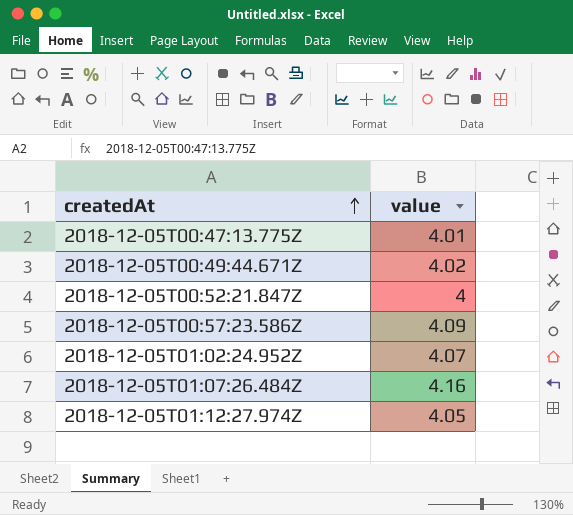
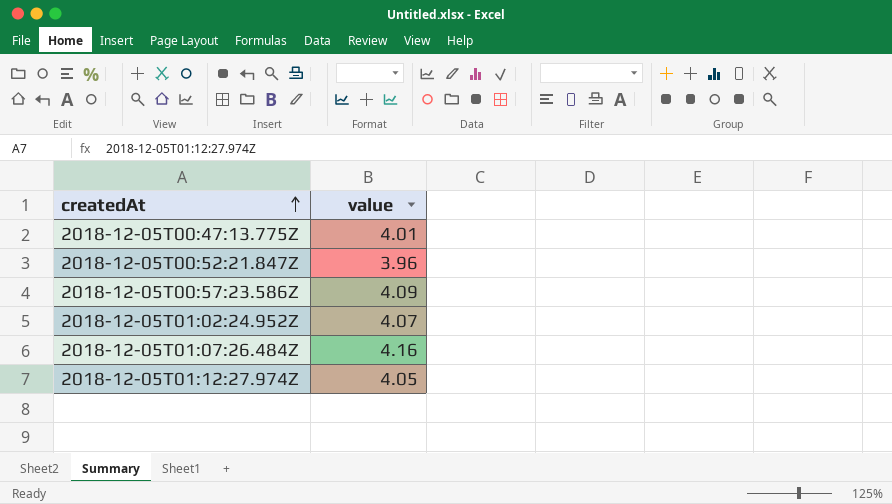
row 2018-12-05T00:49:44.671Z: 4.02 -> none
2018-12-05T00:52:21.847Z | value: 4 -> 3.96

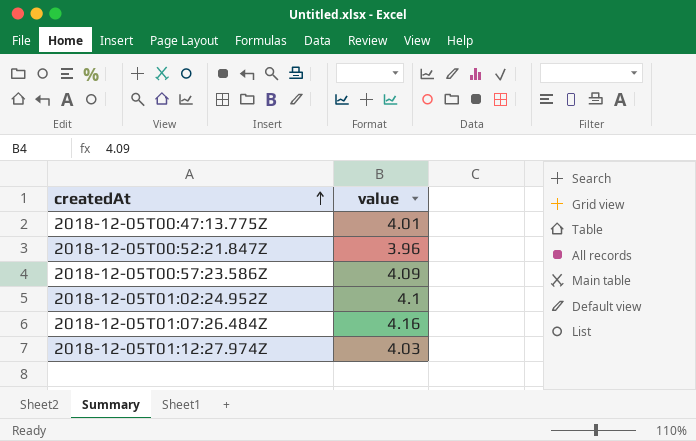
2018-12-05T01:02:24.952Z | value: 4.07 -> 4.1
2018-12-05T01:12:27.974Z | value: 4.05 -> 4.03

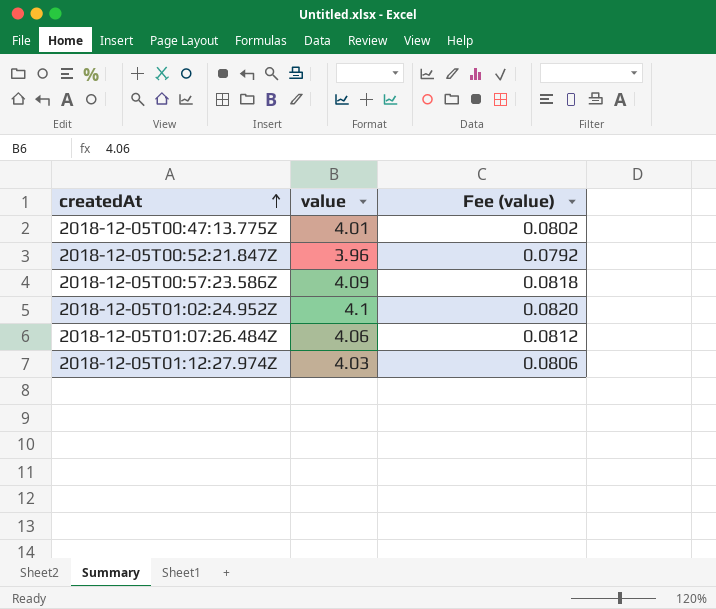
column Fee (value) | formula: none -> [value] * 0.02
2018-12-05T01:07:26.484Z | value: 4.16 -> 4.06

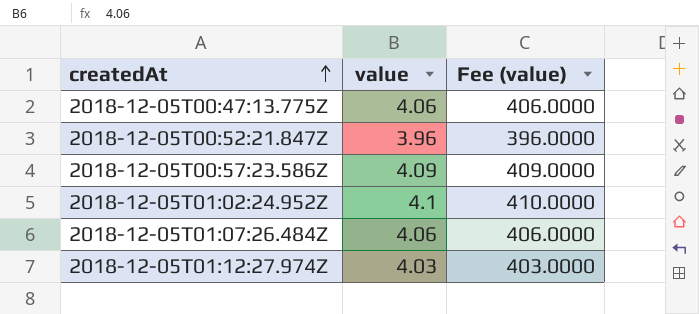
column Fee (value) | formula: [value] * 0.02 -> [value] * 100
2018-12-05T00:47:13.775Z | value: 4.01 -> 4.06

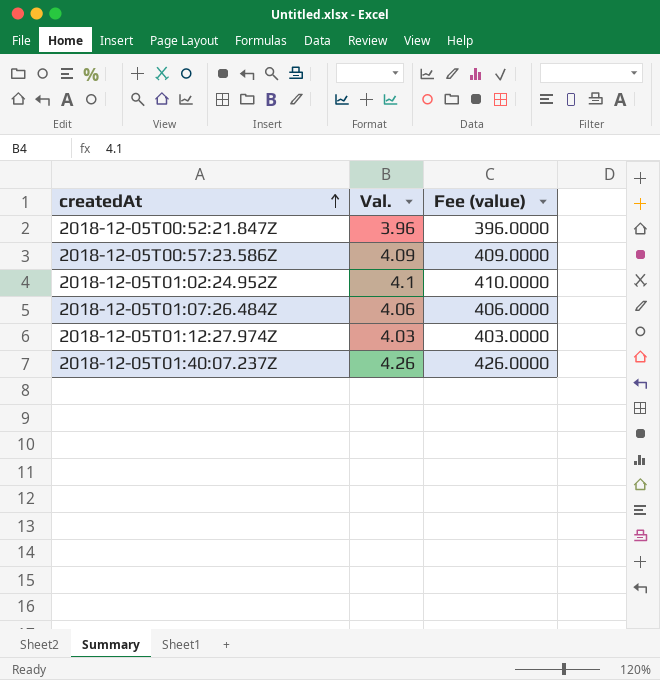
column name: value -> Val.
row 2018-12-05T00:47:13.775Z: 4.06 | 406.0000 -> none
row 2018-12-05T01:40:07.237Z: none -> 4.26 | 426.0000

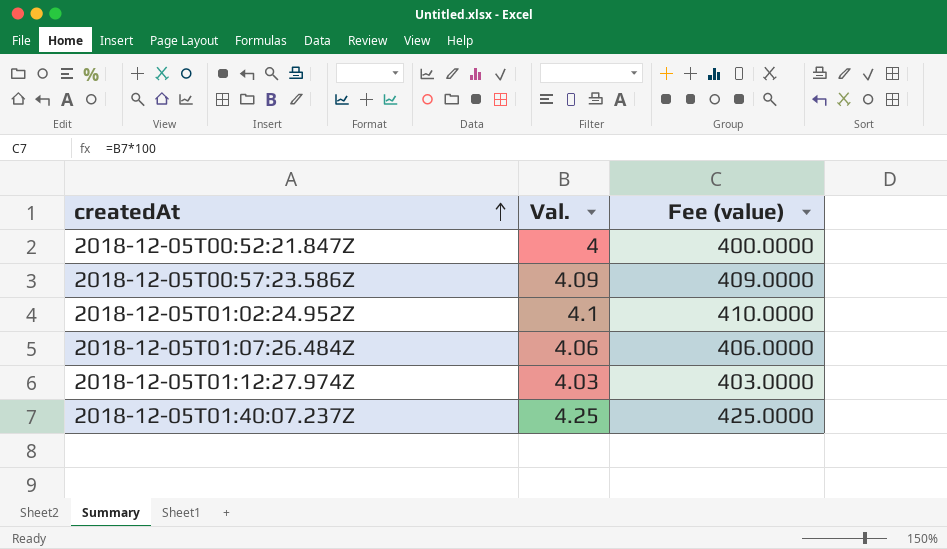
2018-12-05T00:52:21.847Z | Val.: 3.96 -> 4
2018-12-05T00:52:21.847Z | Fee (value): 396.0000 -> 400.0000
2018-12-05T01:40:07.237Z | Val.: 4.26 -> 4.25
2018-12-05T01:40:07.237Z | Fee (value): 426.0000 -> 425.0000

